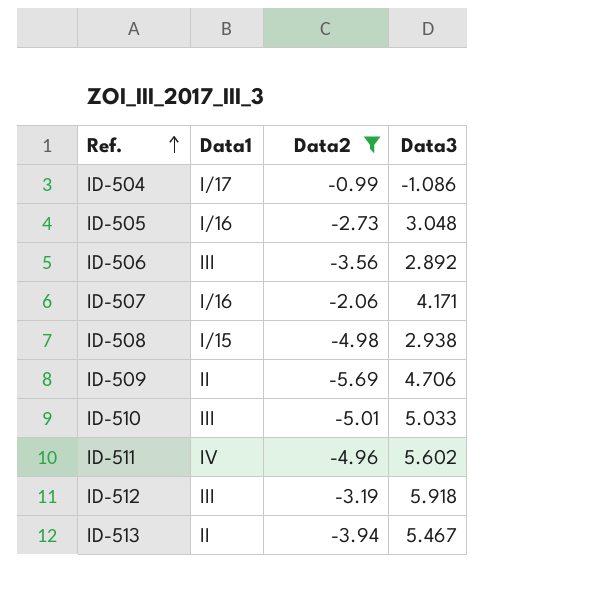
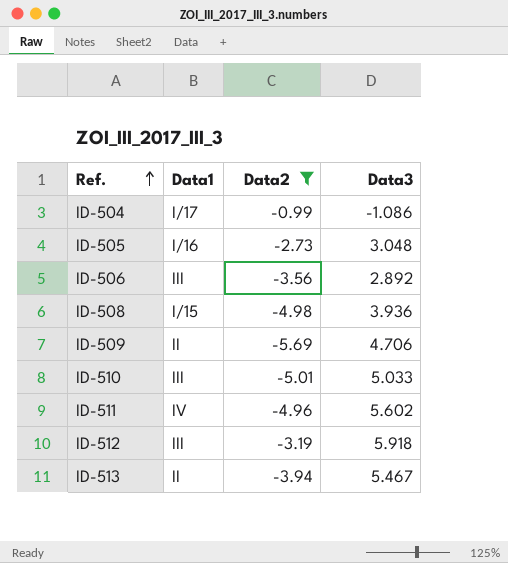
row ID-507: I/16 | -2.06 | 4.171 -> none
ID-508 | Data3: 2.938 -> 3.936

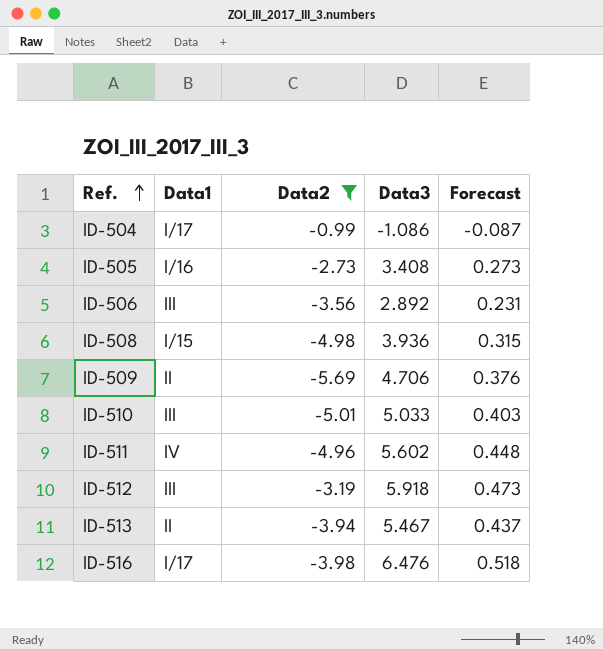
column Forecast | formula: none -> [Data3] * 0.08
ID-505 | Data3: 3.048 -> 3.408
row ID-516: none -> I/17 | -3.98 | 6.476 | 0.518

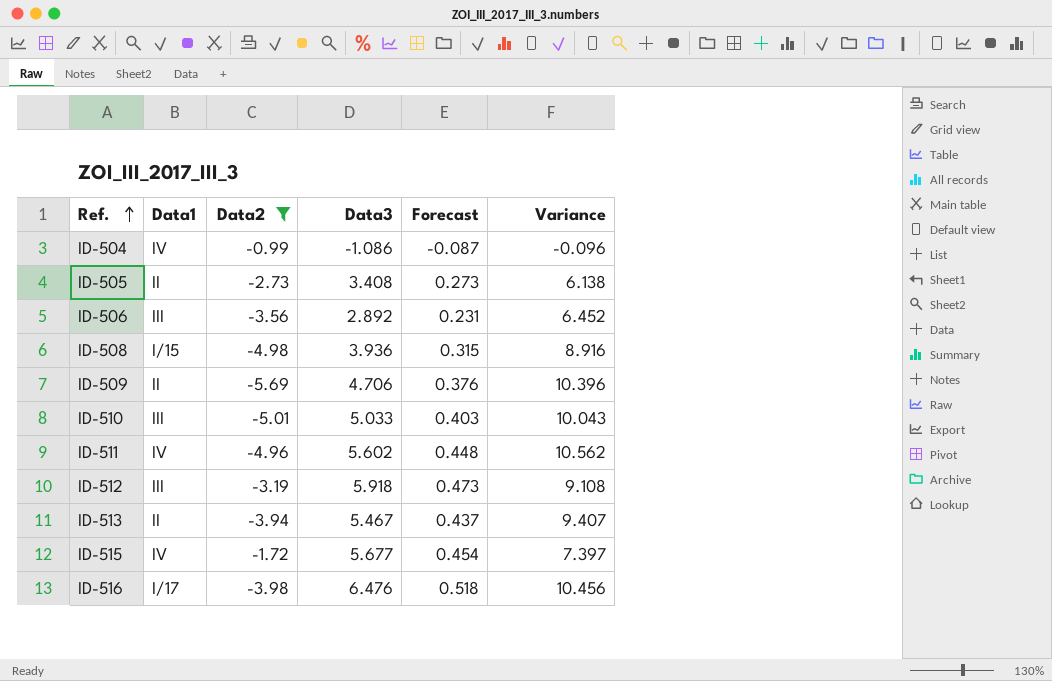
column Variance | formula: none -> [Data3] - [Data2]
ID-504 | Data1: I/17 -> IV
ID-505 | Data1: I/16 -> II
row ID-515: none -> IV | -1.72 | 5.677 | 0.454 | 7.397

